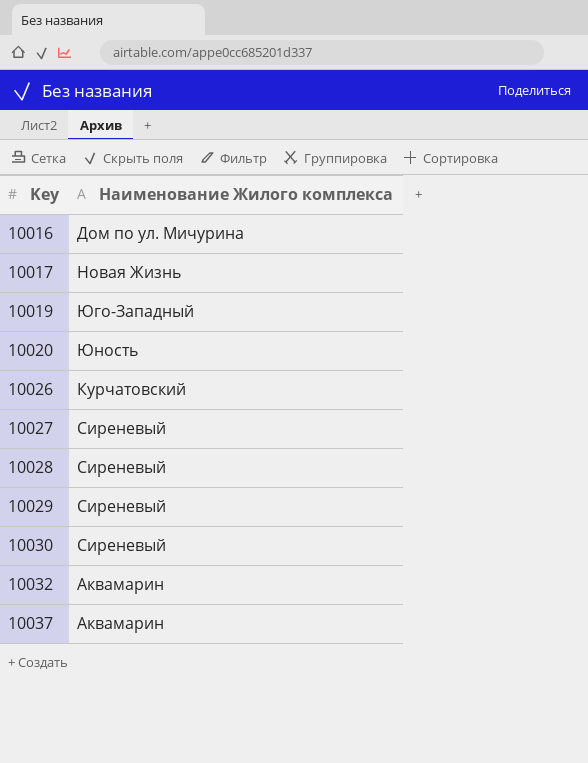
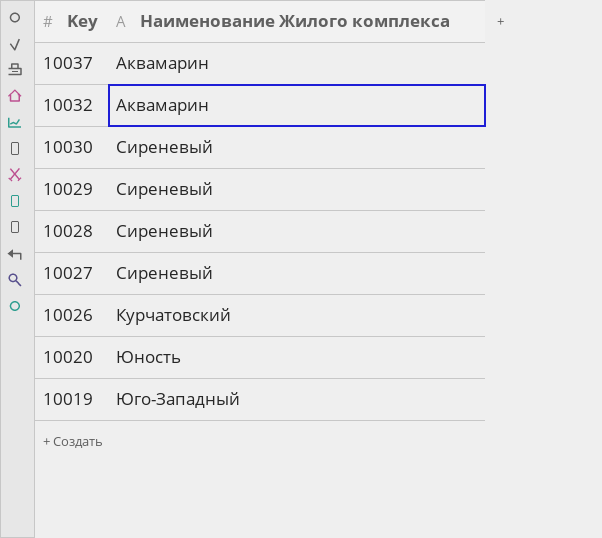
row order: Key ascending -> Key descending
row 10016: Дом по ул. Мичурина -> none
row 10017: Новая Жизнь -> none

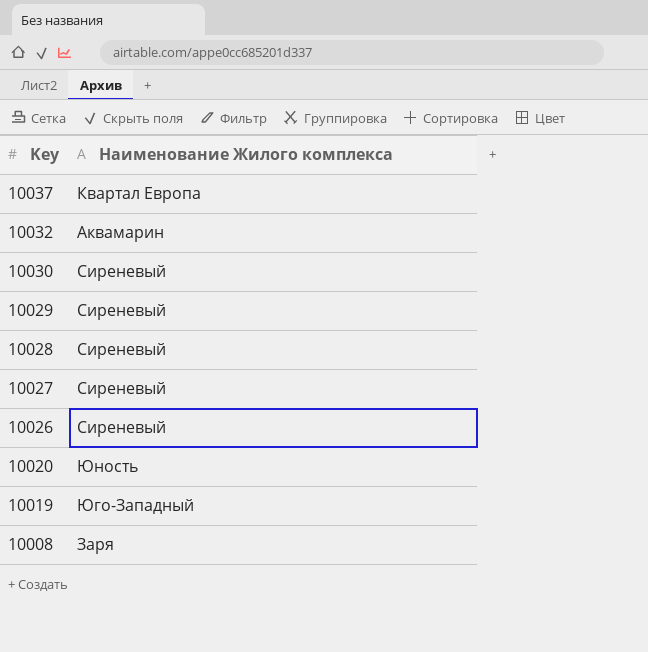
10037 | Наименование Жилого комплекса: Аквамарин -> Квартал Европа
10026 | Наименование Жилого комплекса: Курчатовский -> Сиреневый
row 10008: none -> Заря

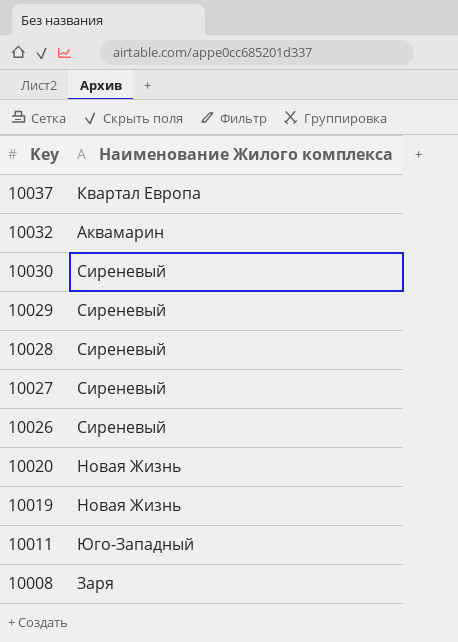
10020 | Наименование Жилого комплекса: Юность -> Новая Жизнь
10019 | Наименование Жилого комплекса: Юго-Западный -> Новая Жизнь
row 10011: none -> Юго-Западный

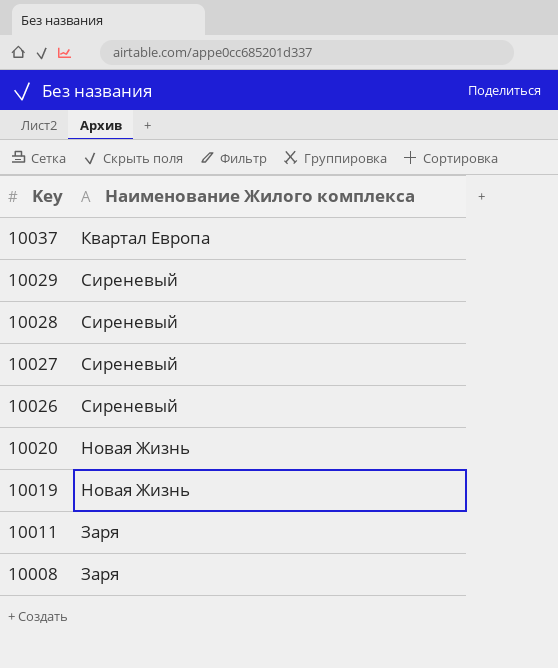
row 10032: Аквамарин -> none
row 10030: Сиреневый -> none
10011 | Наименование Жилого комплекса: Юго-Западный -> Заря

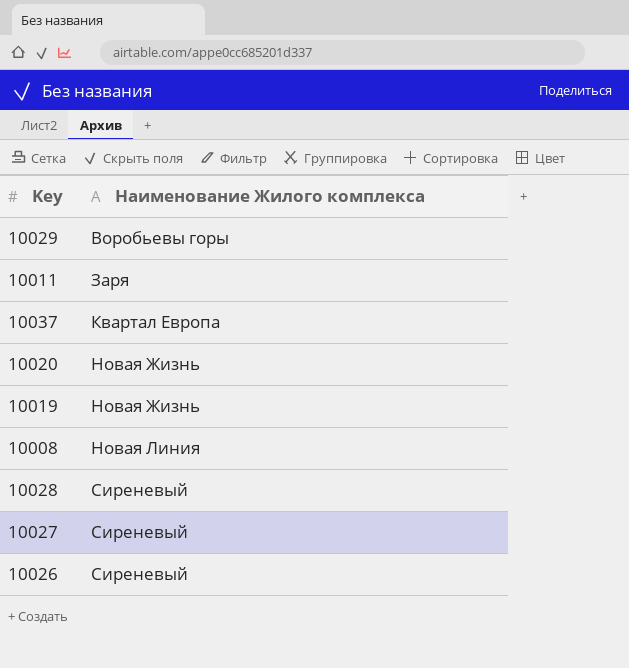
row order: Key descending -> Наименование Жилого комплекса ascending
10029 | Наименование Жилого комплекса: Сиреневый -> Воробьевы горы
10008 | Наименование Жилого комплекса: Заря -> Новая Линия

